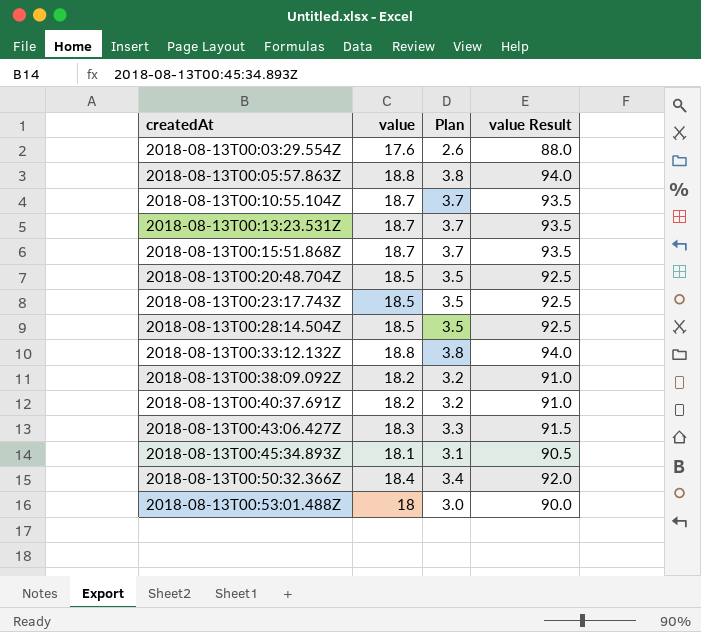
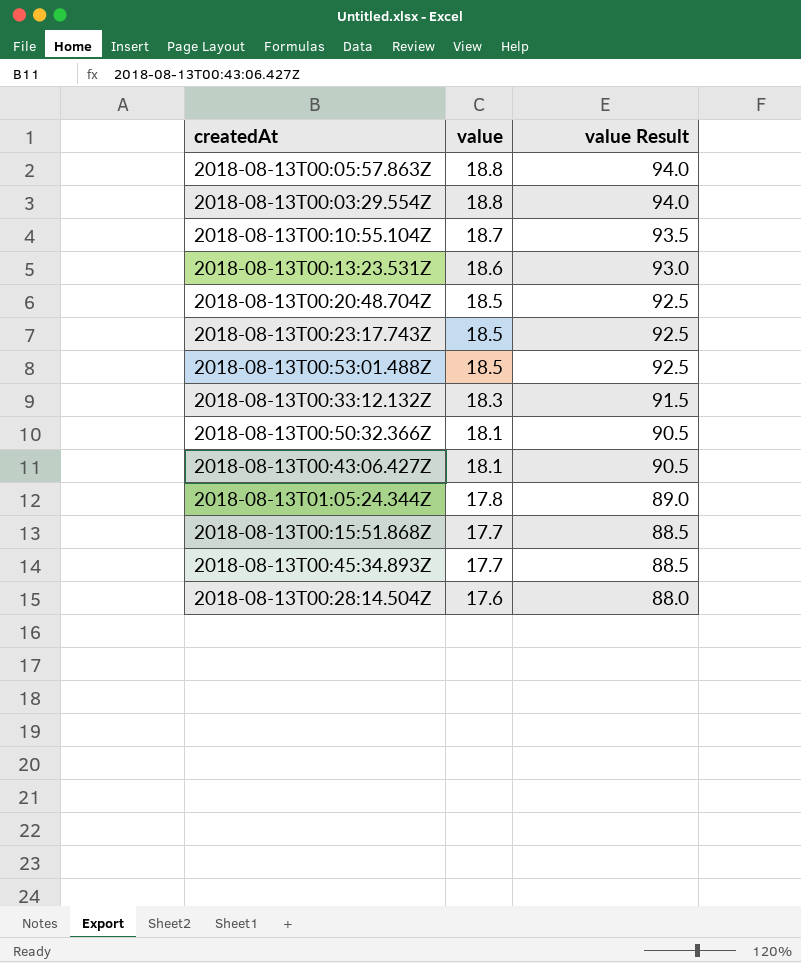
row order: createdAt ascending -> value descending
column Plan | formula: [value] - 15 -> none
row 2018-08-13T00:38:09.092Z: 18.2 | 3.2 | 91.0 -> none
row 2018-08-13T00:40:37.691Z: 18.2 | 3.2 | 91.0 -> none
2018-08-13T00:03:29.554Z | value: 17.6 -> 18.8
2018-08-13T00:03:29.554Z | value Result: 88.0 -> 94.0
2018-08-13T00:13:23.531Z | value: 18.7 -> 18.6
2018-08-13T00:13:23.531Z | value Result: 93.5 -> 93.0
2018-08-13T00:53:01.488Z | value: 18 -> 18.5
2018-08-13T00:53:01.488Z | value Result: 90.0 -> 92.5
2018-08-13T00:33:12.132Z | value: 18.8 -> 18.3
2018-08-13T00:33:12.132Z | value Result: 94.0 -> 91.5
2018-08-13T00:50:32.366Z | value: 18.4 -> 18.1
2018-08-13T00:50:32.366Z | value Result: 92.0 -> 90.5
2018-08-13T00:43:06.427Z | value: 18.3 -> 18.1
2018-08-13T00:43:06.427Z | value Result: 91.5 -> 90.5
row 2018-08-13T01:05:24.344Z: none -> 17.8 | 89.0
2018-08-13T00:15:51.868Z | value: 18.7 -> 17.7
2018-08-13T00:15:51.868Z | value Result: 93.5 -> 88.5
2018-08-13T00:45:34.893Z | value: 18.1 -> 17.7
2018-08-13T00:45:34.893Z | value Result: 90.5 -> 88.5
2018-08-13T00:28:14.504Z | value: 18.5 -> 17.6
2018-08-13T00:28:14.504Z | value Result: 92.5 -> 88.0

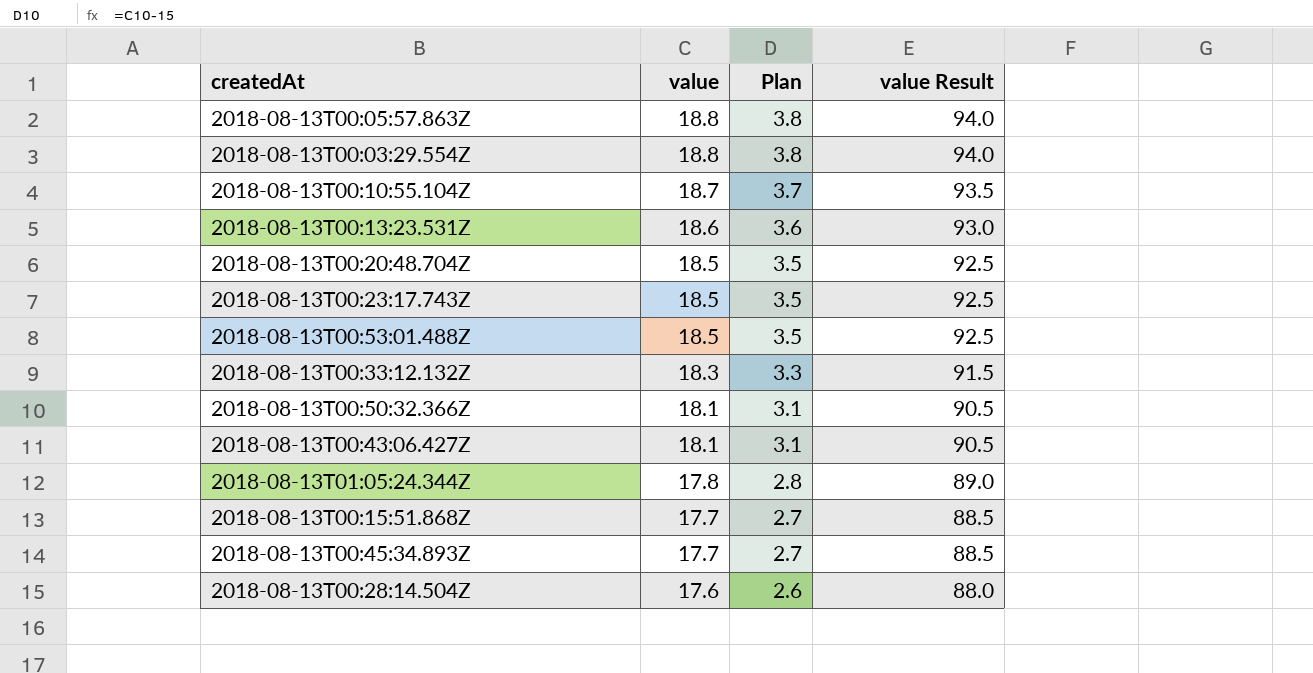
column Plan | formula: none -> [value] - 15

